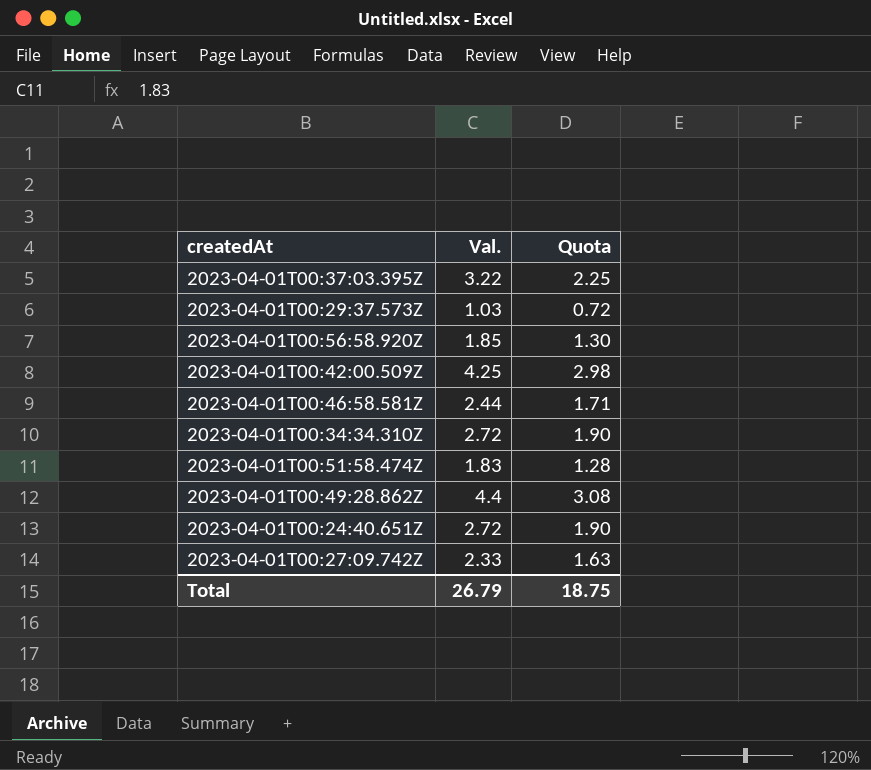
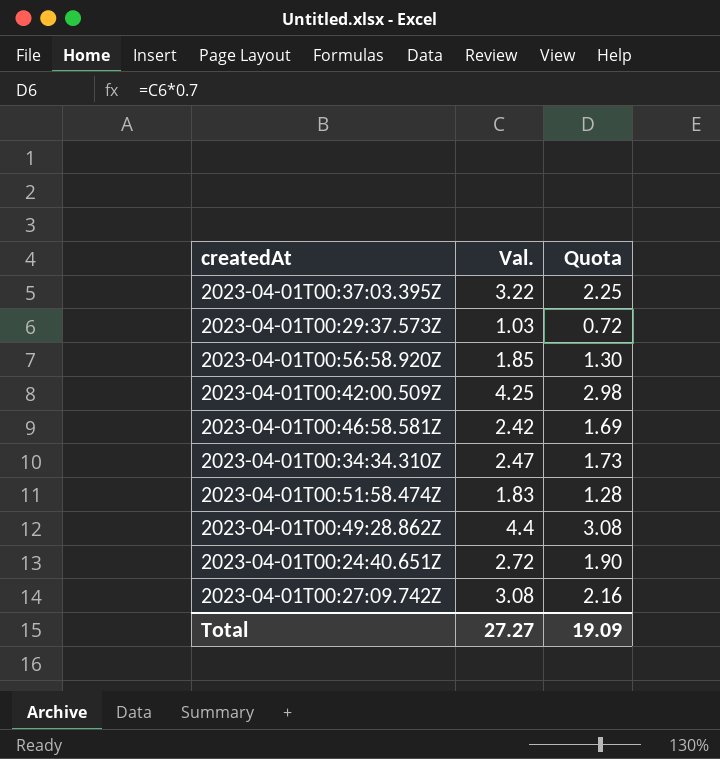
2023-04-01T00:46:58.581Z | Val.: 2.44 -> 2.42
2023-04-01T00:46:58.581Z | Quota: 1.71 -> 1.69
2023-04-01T00:34:34.310Z | Val.: 2.72 -> 2.47
2023-04-01T00:34:34.310Z | Quota: 1.90 -> 1.73
2023-04-01T00:27:09.742Z | Val.: 2.33 -> 3.08
2023-04-01T00:27:09.742Z | Quota: 1.63 -> 2.16
Total | Val.: 26.79 -> 27.27
Total | Quota: 18.75 -> 19.09

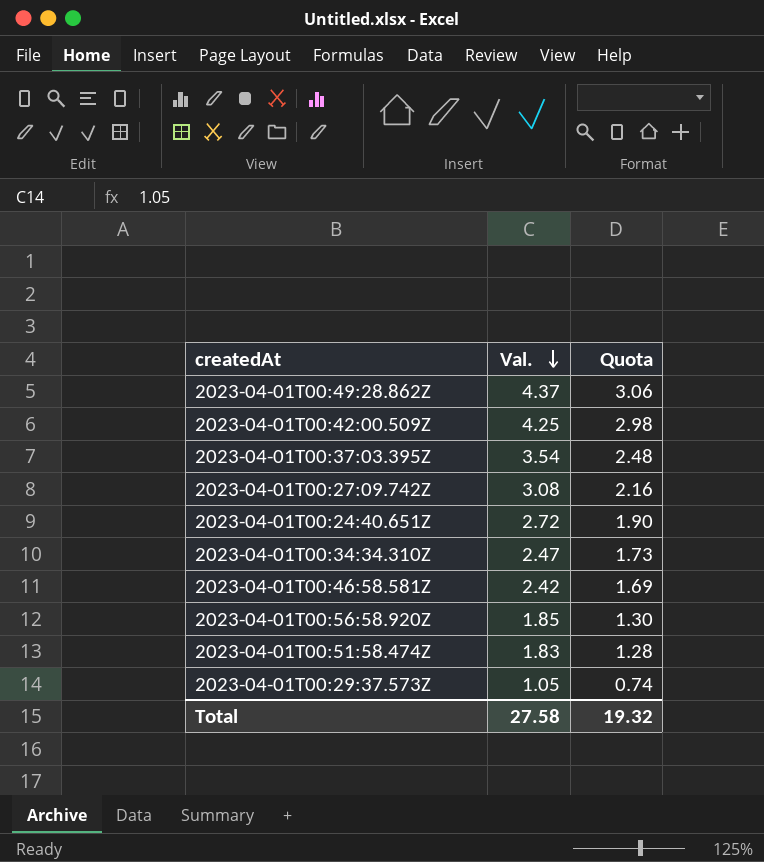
row order: none -> Val. descending
2023-04-01T00:49:28.862Z | Val.: 4.4 -> 4.37
2023-04-01T00:49:28.862Z | Quota: 3.08 -> 3.06
2023-04-01T00:37:03.395Z | Val.: 3.22 -> 3.54
2023-04-01T00:37:03.395Z | Quota: 2.25 -> 2.48
2023-04-01T00:29:37.573Z | Val.: 1.03 -> 1.05
2023-04-01T00:29:37.573Z | Quota: 0.72 -> 0.74
Total | Val.: 27.27 -> 27.58
Total | Quota: 19.09 -> 19.32

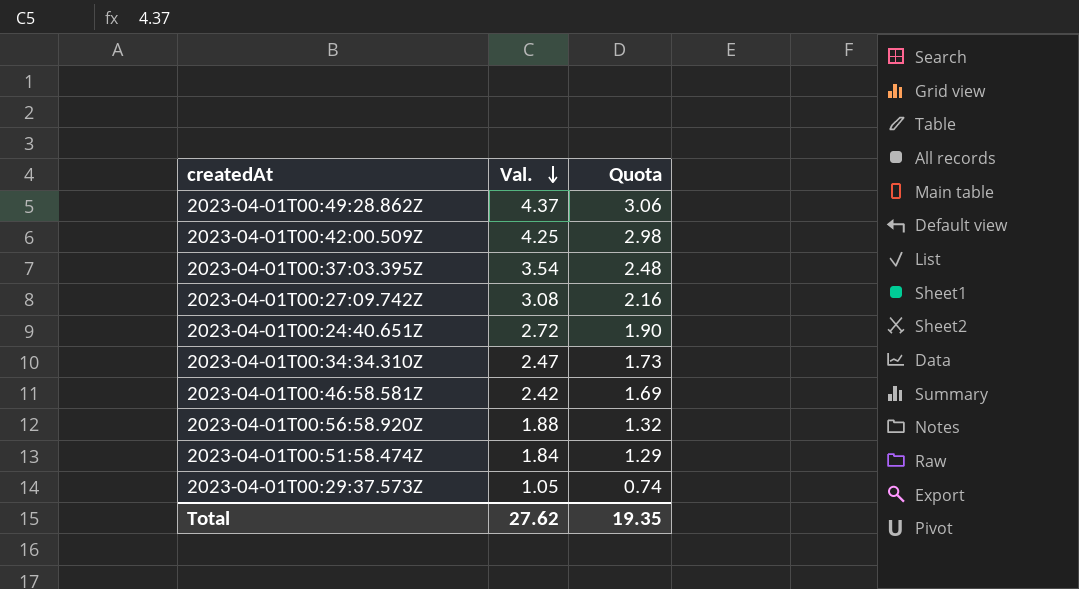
2023-04-01T00:56:58.920Z | Val.: 1.85 -> 1.88
2023-04-01T00:56:58.920Z | Quota: 1.30 -> 1.32
2023-04-01T00:51:58.474Z | Val.: 1.83 -> 1.84
2023-04-01T00:51:58.474Z | Quota: 1.28 -> 1.29
Total | Val.: 27.58 -> 27.62
Total | Quota: 19.32 -> 19.35

